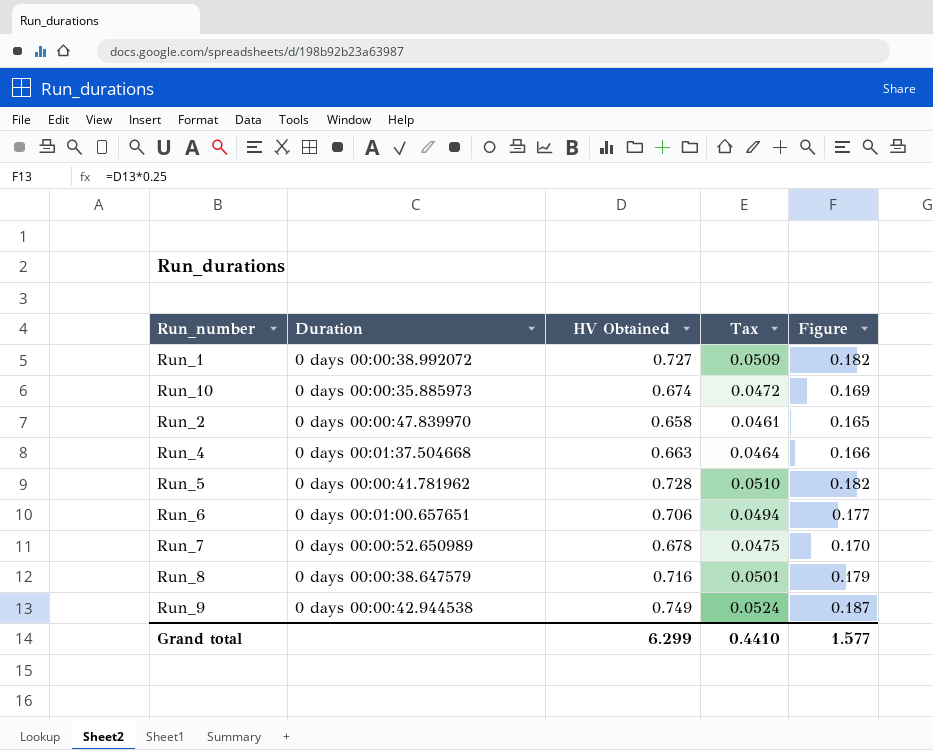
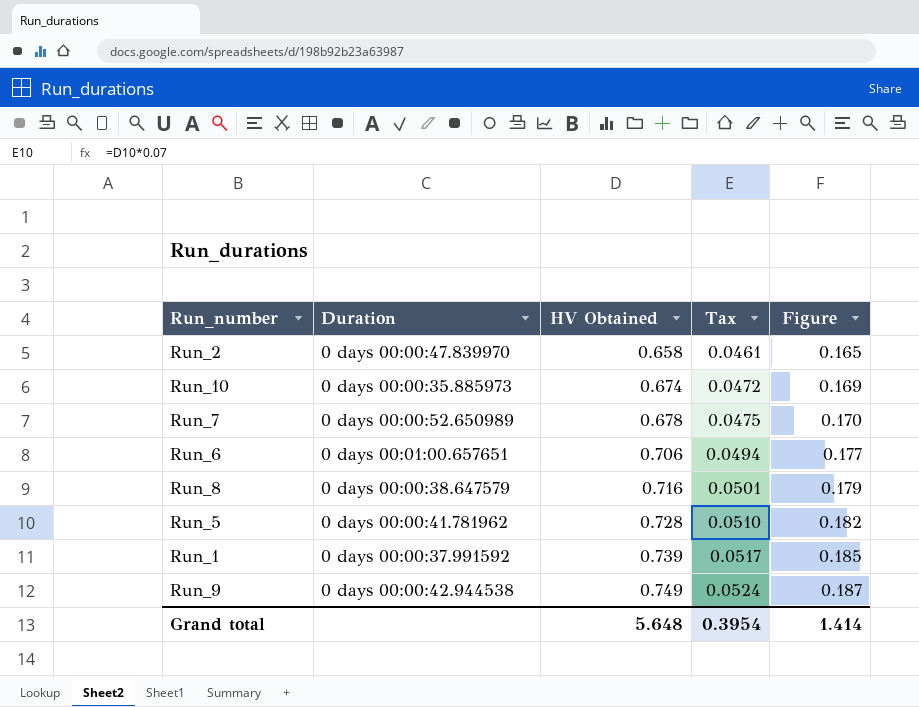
row order: none -> HV Obtained ascending
row Run_4: 0 days 00:01:37.504668 | 0.663 | 0.0464 | 0.166 -> none
Run_1 | Duration: 0 days 00:00:38.992072 -> 0 days 00:00:37.991592
Run_1 | HV Obtained: 0.727 -> 0.739
Run_1 | Tax: 0.0509 -> 0.0517
Run_1 | Figure: 0.182 -> 0.185
Grand total | HV Obtained: 6.299 -> 5.648
Grand total | Tax: 0.4410 -> 0.3954
Grand total | Figure: 1.577 -> 1.414

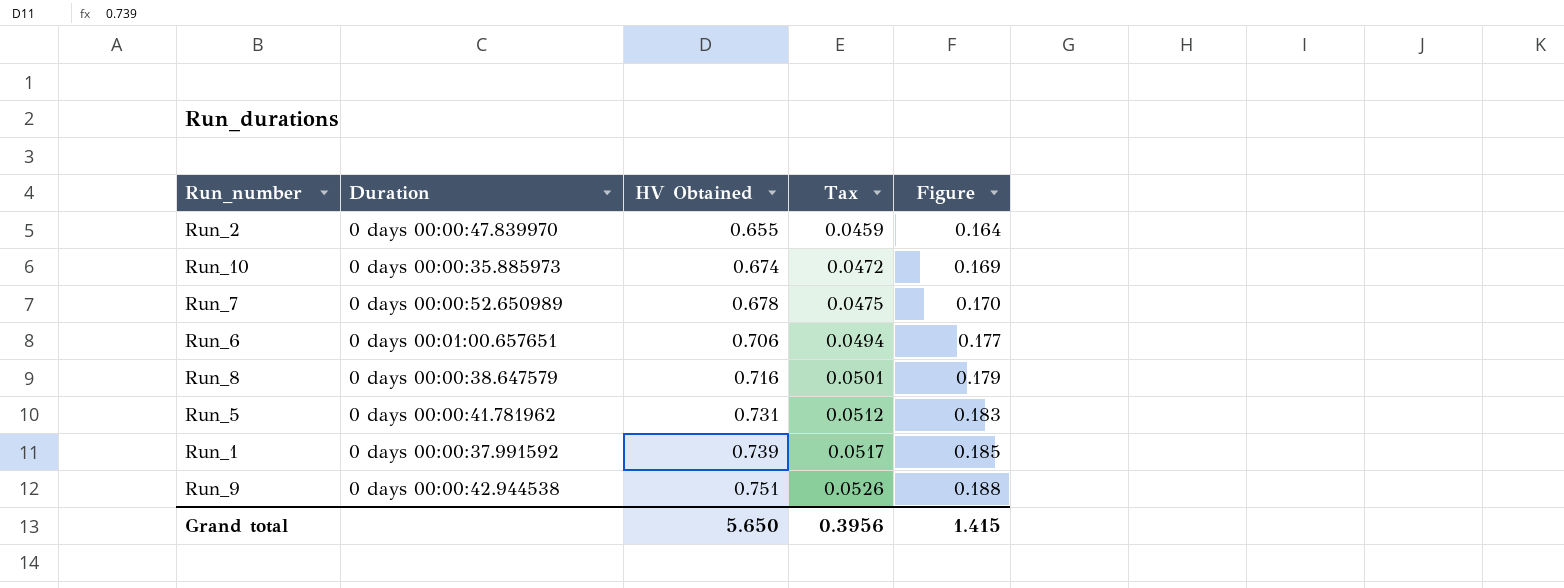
Run_2 | HV Obtained: 0.658 -> 0.655
Run_2 | Tax: 0.0461 -> 0.0459
Run_2 | Figure: 0.165 -> 0.164
Run_5 | HV Obtained: 0.728 -> 0.731
Run_5 | Tax: 0.0510 -> 0.0512
Run_5 | Figure: 0.182 -> 0.183
Run_9 | HV Obtained: 0.749 -> 0.751
Run_9 | Tax: 0.0524 -> 0.0526
Run_9 | Figure: 0.187 -> 0.188
Grand total | HV Obtained: 5.648 -> 5.650
Grand total | Tax: 0.3954 -> 0.3956
Grand total | Figure: 1.414 -> 1.415

